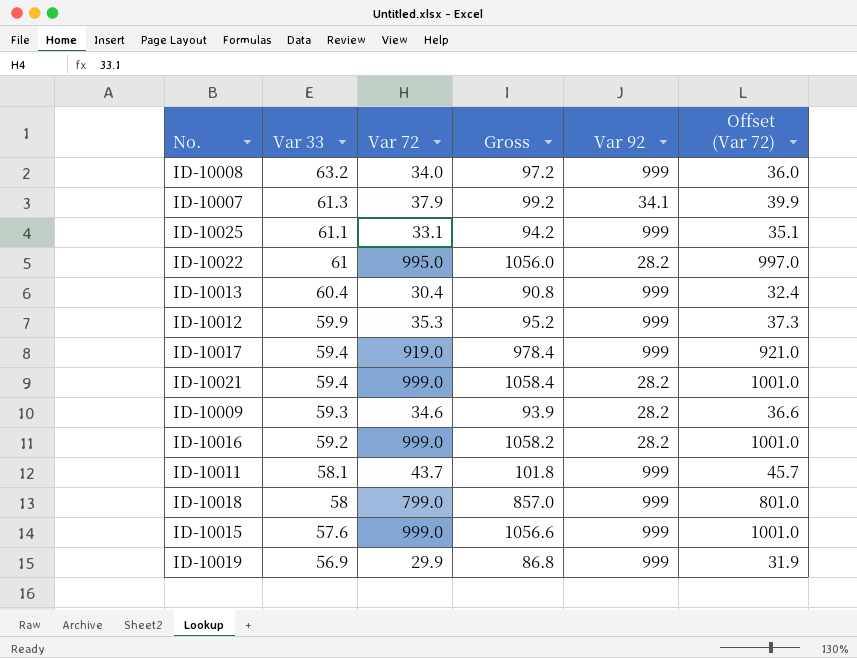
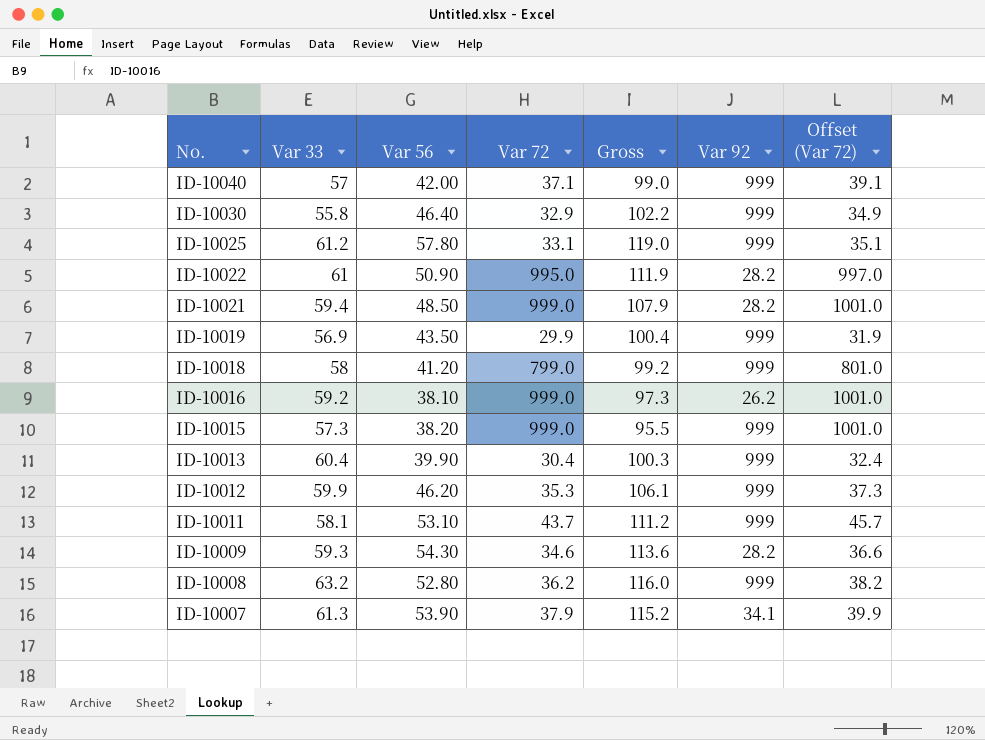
row order: Var 33 descending -> No. descending
column Var 56 | position: none -> 3
column Gross | formula: [Var 33] + [Var 72] -> [Var 33] + [Var 56]
row ID-10017: 59.4 | 919.0 | 978.4 | 999 | 921.0 -> none
row ID-10040: none -> 57 | 42.00 | 37.1 | 99.0 | 999 | 39.1
row ID-10030: none -> 55.8 | 46.40 | 32.9 | 102.2 | 999 | 34.9
ID-10025 | Var 33: 61.1 -> 61.2
ID-10016 | Var 92: 28.2 -> 26.2
ID-10015 | Var 33: 57.6 -> 57.3
ID-10008 | Var 72: 34.0 -> 36.2
ID-10008 | Offset (Var 72): 36.0 -> 38.2

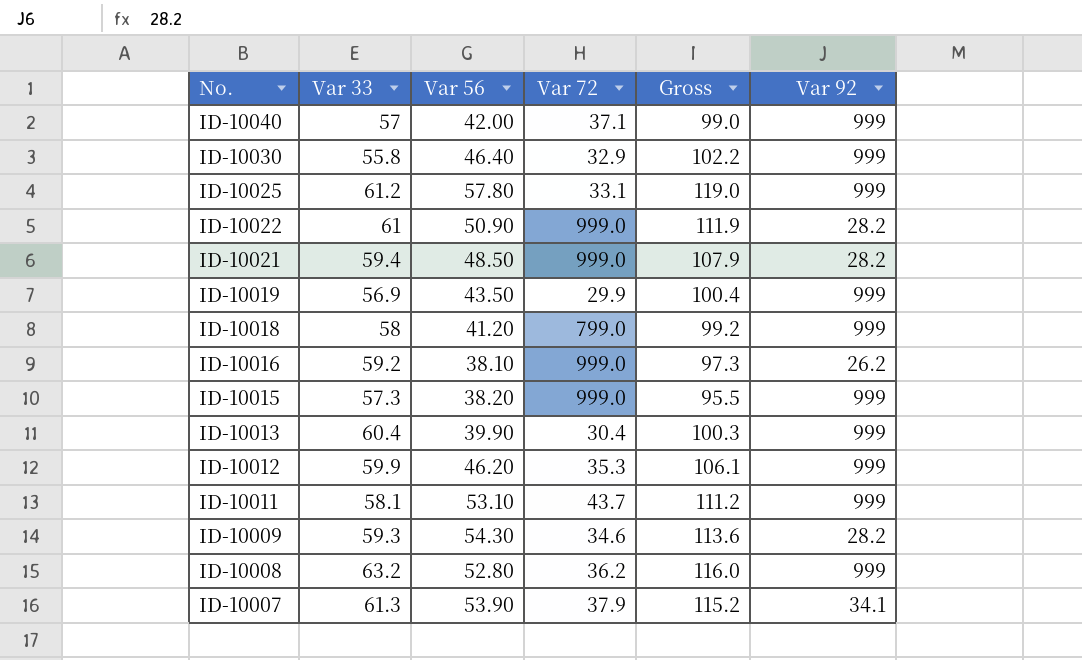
column Offset (Var 72) | formula: [Var 72] + 2 -> none
ID-10022 | Var 72: 995.0 -> 999.0

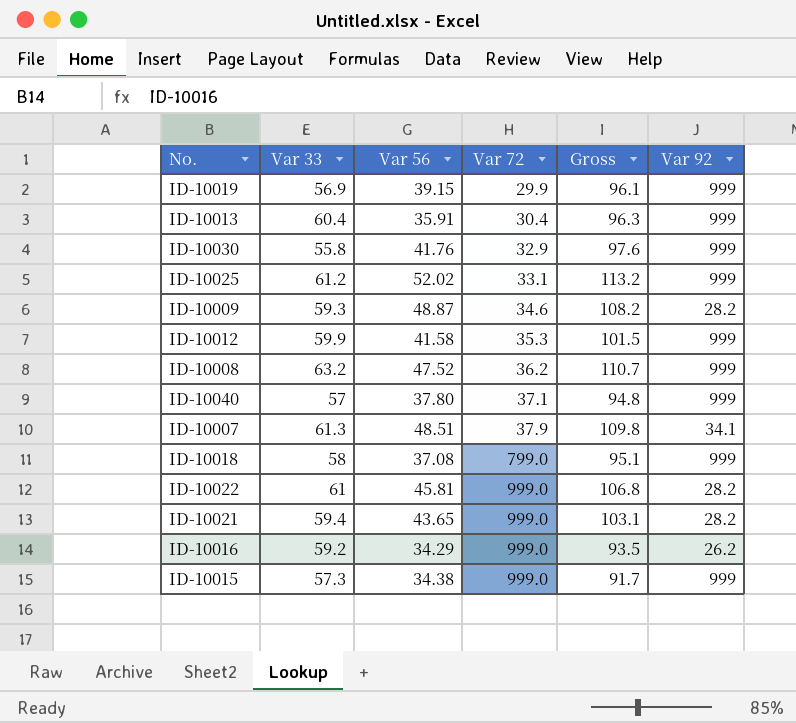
row order: No. descending -> Var 72 ascending
row ID-10011: 58.1 | 53.10 | 43.7 | 111.2 | 999 -> none
ID-10019 | Var 56: 43.50 -> 39.15
ID-10019 | Gross: 100.4 -> 96.1
ID-10013 | Var 56: 39.90 -> 35.91
ID-10013 | Gross: 100.3 -> 96.3
ID-10030 | Var 56: 46.40 -> 41.76
ID-10030 | Gross: 102.2 -> 97.6
ID-10025 | Var 56: 57.80 -> 52.02
ID-10025 | Gross: 119.0 -> 113.2
ID-10009 | Var 56: 54.30 -> 48.87
ID-10009 | Gross: 113.6 -> 108.2
ID-10012 | Var 56: 46.20 -> 41.58
ID-10012 | Gross: 106.1 -> 101.5
ID-10008 | Var 56: 52.80 -> 47.52
ID-10008 | Gross: 116.0 -> 110.7
ID-10040 | Var 56: 42.00 -> 37.80
ID-10040 | Gross: 99.0 -> 94.8
ID-10007 | Var 56: 53.90 -> 48.51
ID-10007 | Gross: 115.2 -> 109.8
ID-10018 | Var 56: 41.20 -> 37.08
ID-10018 | Gross: 99.2 -> 95.1
ID-10022 | Var 56: 50.90 -> 45.81
ID-10022 | Gross: 111.9 -> 106.8
ID-10021 | Var 56: 48.50 -> 43.65
ID-10021 | Gross: 107.9 -> 103.1
ID-10016 | Var 56: 38.10 -> 34.29
ID-10016 | Gross: 97.3 -> 93.5
ID-10015 | Var 56: 38.20 -> 34.38
ID-10015 | Gross: 95.5 -> 91.7

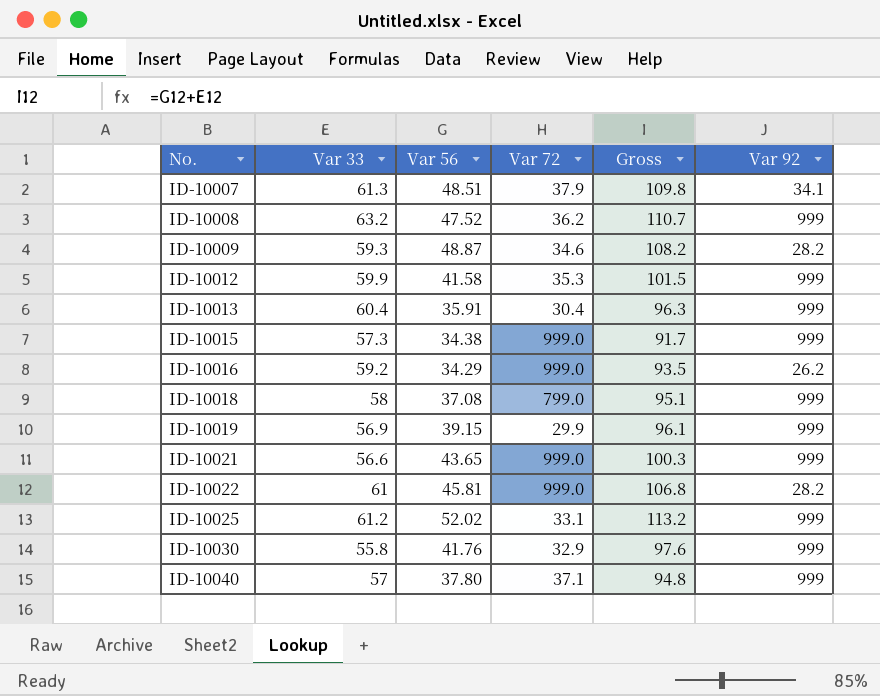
row order: Var 72 ascending -> No. ascending
ID-10021 | Var 33: 59.4 -> 56.6
ID-10021 | Gross: 103.1 -> 100.3
ID-10021 | Var 92: 28.2 -> 999

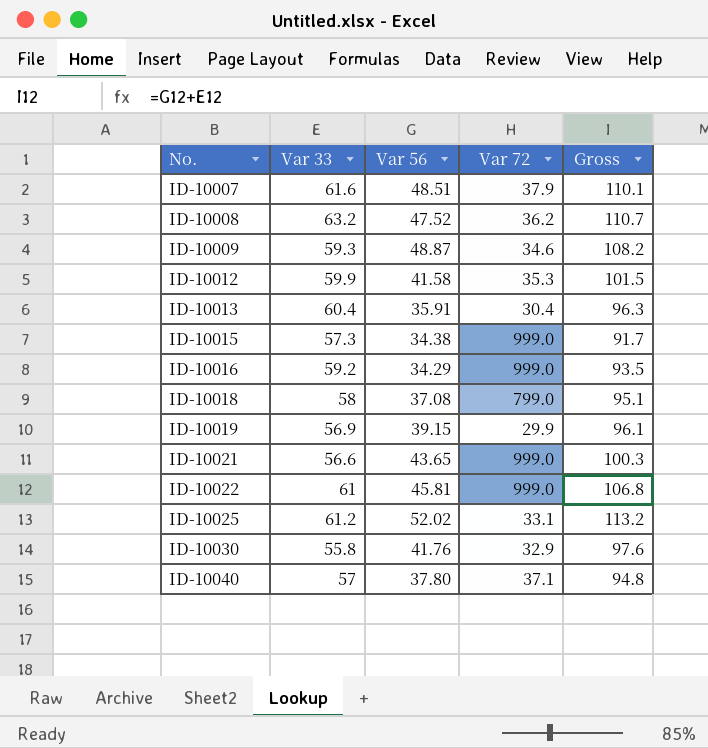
column Var 92 | position: 6 -> none
ID-10007 | Var 33: 61.3 -> 61.6
ID-10007 | Gross: 109.8 -> 110.1

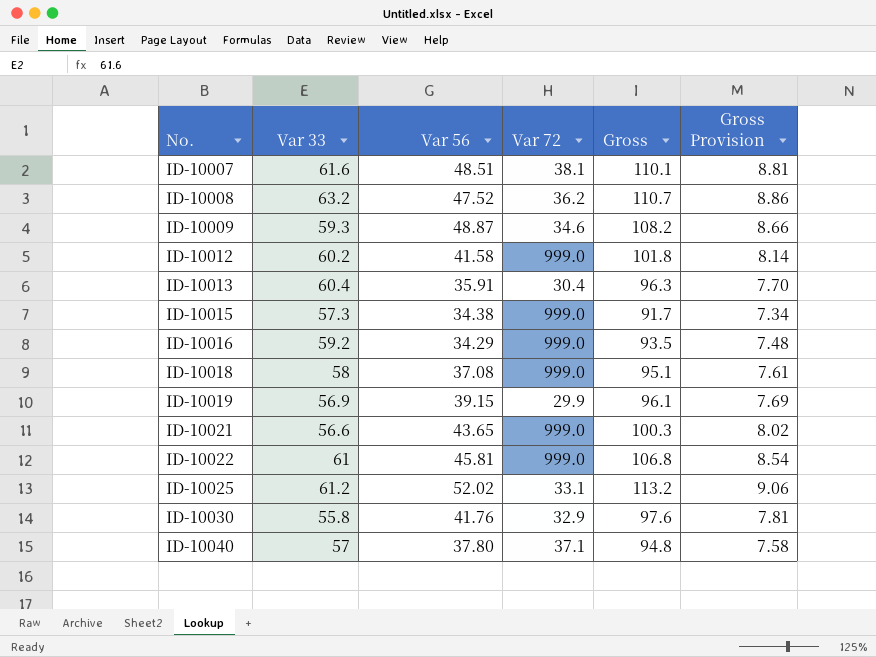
column Gross Provision | formula: none -> [Gross] * 0.08
ID-10007 | Var 72: 37.9 -> 38.1
ID-10012 | Var 33: 59.9 -> 60.2
ID-10012 | Var 72: 35.3 -> 999.0
ID-10012 | Gross: 101.5 -> 101.8
ID-10018 | Var 72: 799.0 -> 999.0

